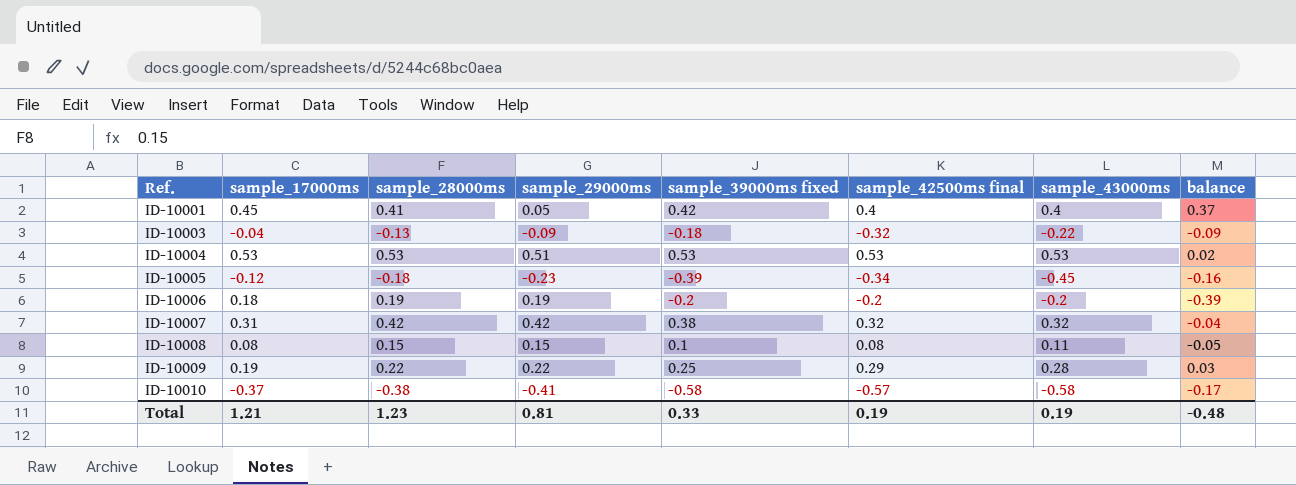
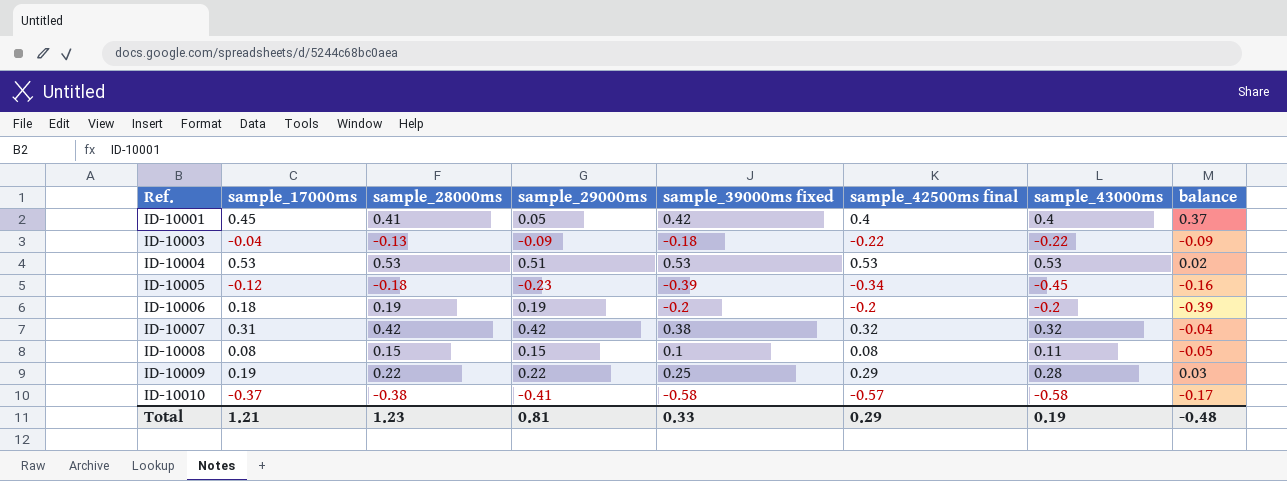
ID-10003 | sample_42500ms final: -0.32 -> -0.22
Total | sample_42500ms final: 0.19 -> 0.29

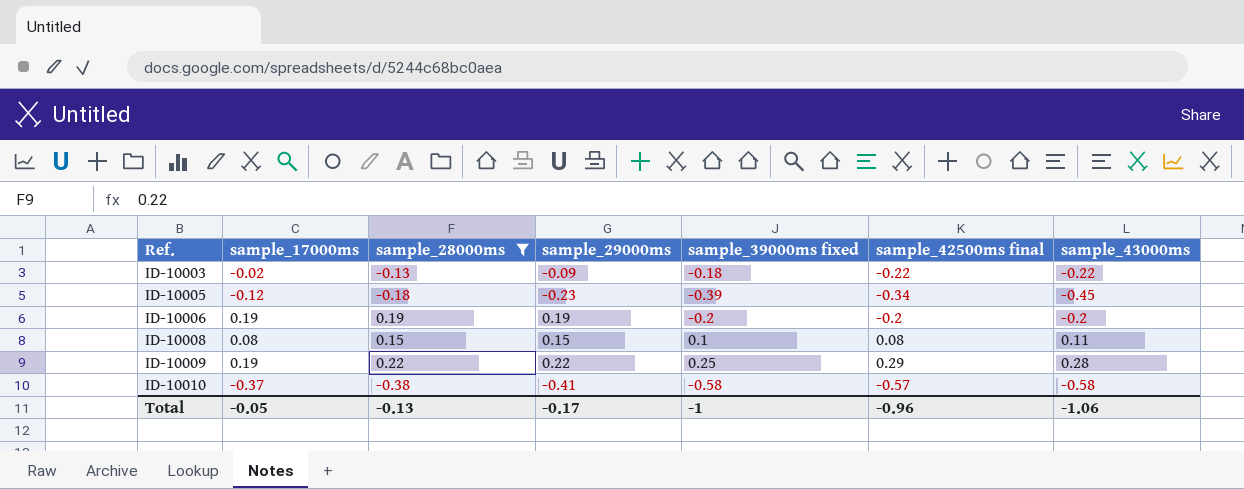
filter: none -> sample_28000ms <= 0.22
column balance | formula: [sample_39000ms fixed] - [sample_29000ms] -> none
ID-10003 | sample_17000ms: -0.04 -> -0.02
ID-10006 | sample_17000ms: 0.18 -> 0.19
Total | sample_17000ms: 1.21 -> -0.05
Total | sample_28000ms: 1.23 -> -0.13
Total | sample_29000ms: 0.81 -> -0.17
Total | sample_39000ms fixed: 0.33 -> -1
Total | sample_42500ms final: 0.29 -> -0.96
Total | sample_43000ms: 0.19 -> -1.06

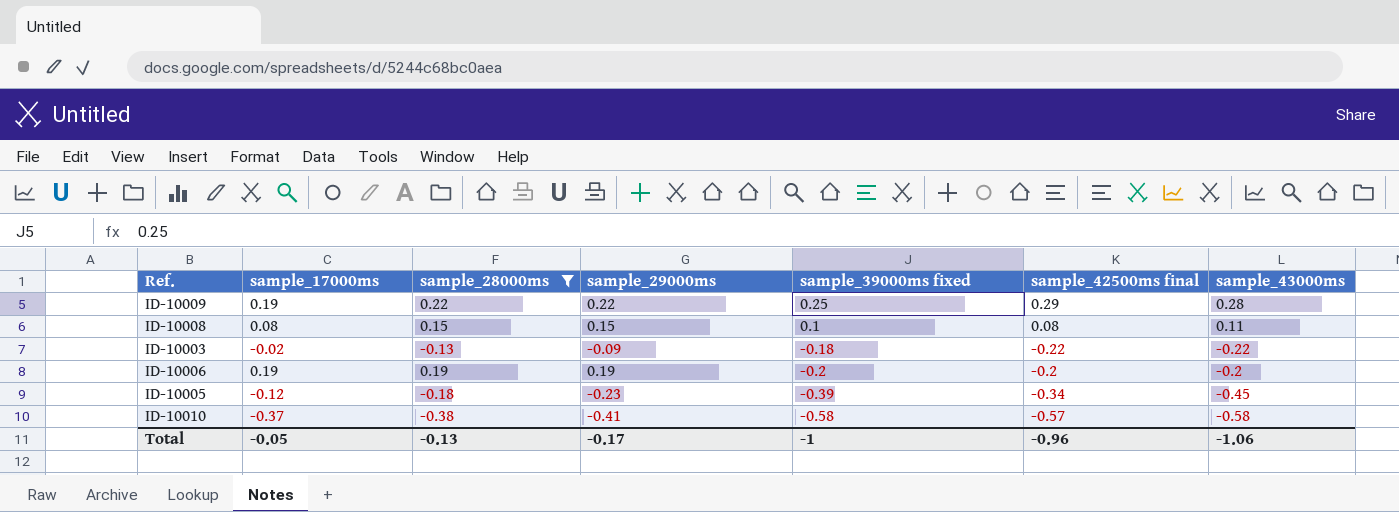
row order: Ref. ascending -> sample_39000ms fixed descending

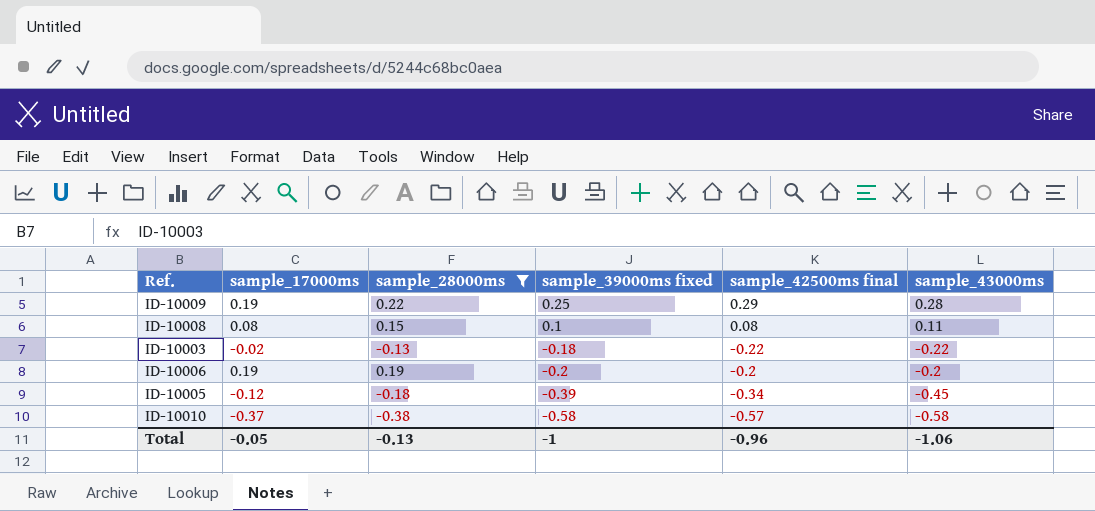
column sample_29000ms | position: 4 -> none

